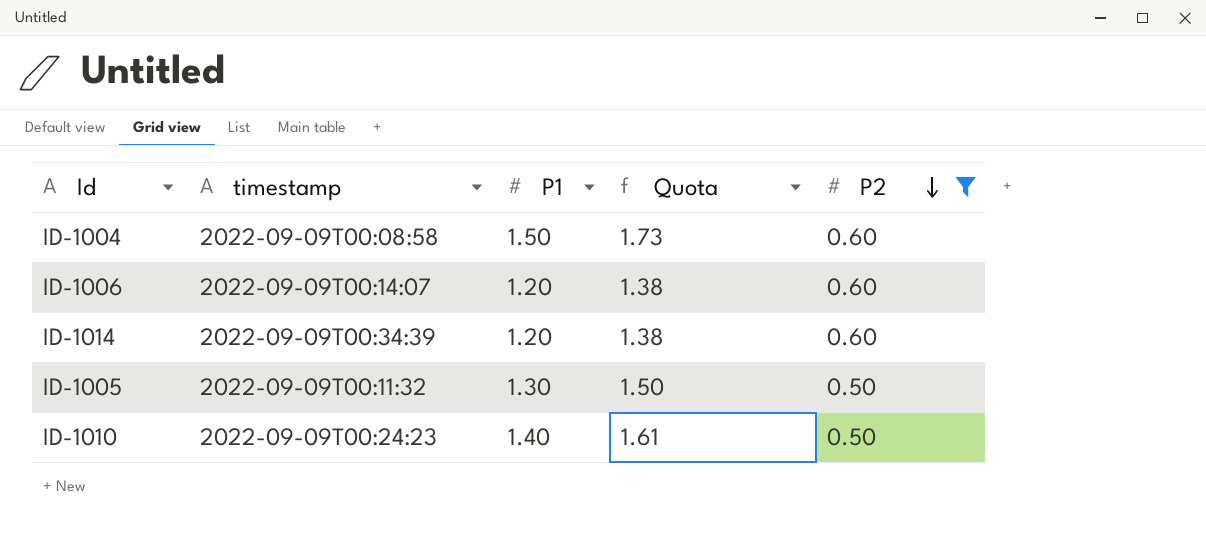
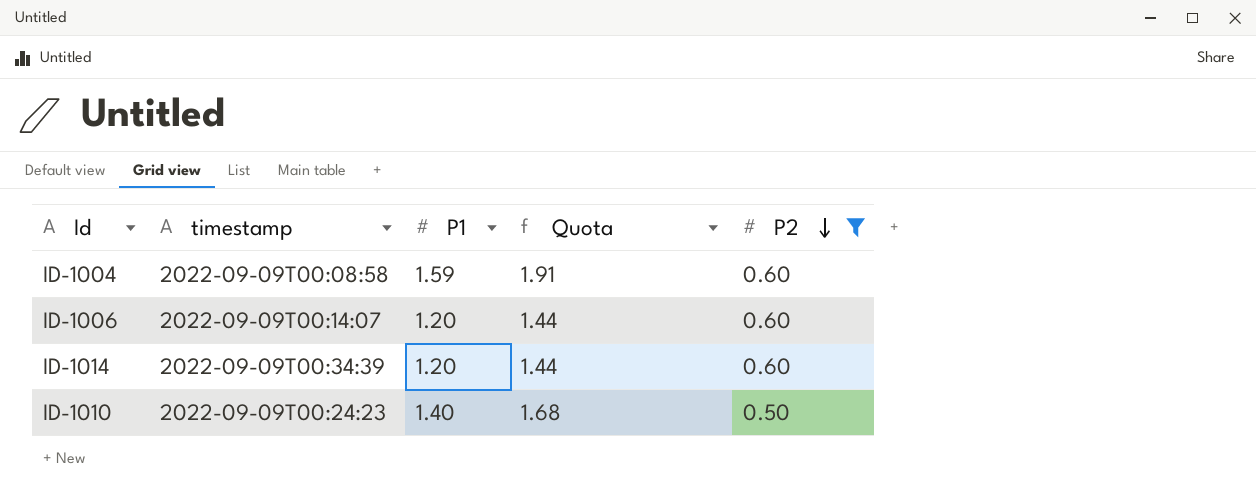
column Quota | formula: [P1] * 1.15 -> [P1] * 1.2
row ID-1005: 2022-09-09T00:11:32 | 1.30 | 1.50 | 0.50 -> none
ID-1004 | P1: 1.50 -> 1.59

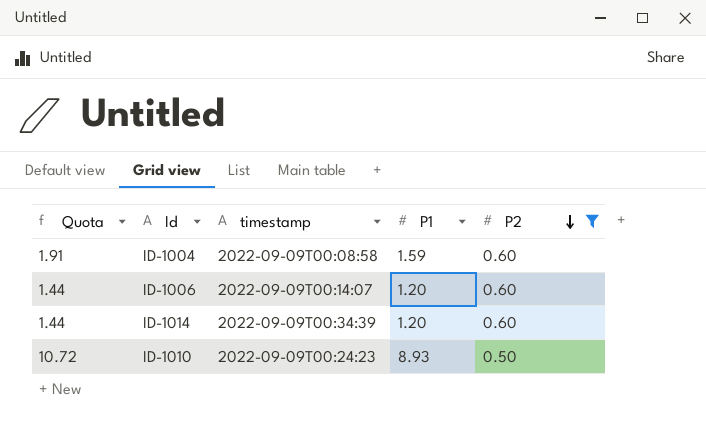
column Quota | position: 4 -> 1
ID-1010 | Quota: 1.68 -> 10.72
ID-1010 | P1: 1.40 -> 8.93

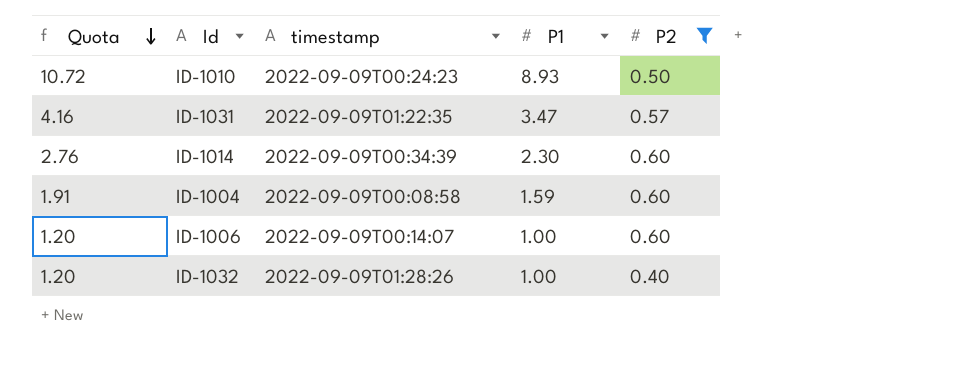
row order: P2 descending -> Quota descending
row ID-1031: none -> 4.16 | 2022-09-09T01:22:35 | 3.47 | 0.57
ID-1014 | Quota: 1.44 -> 2.76
ID-1014 | P1: 1.20 -> 2.30
ID-1006 | Quota: 1.44 -> 1.20
ID-1006 | P1: 1.20 -> 1.00
row ID-1032: none -> 1.20 | 2022-09-09T01:28:26 | 1.00 | 0.40

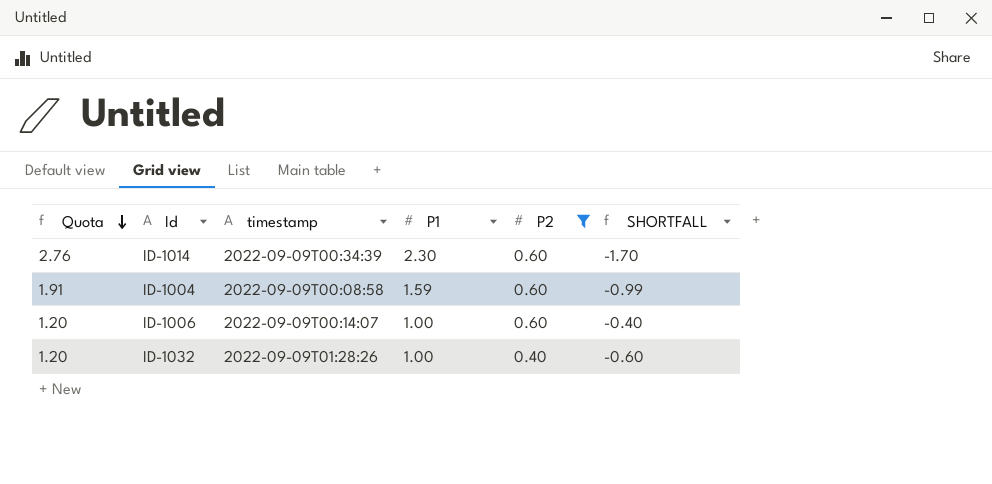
column SHORTFALL | formula: none -> [P2] - [P1]
row ID-1010: 10.72 | 2022-09-09T00:24:23 | 8.93 | 0.50 -> none
row ID-1031: 4.16 | 2022-09-09T01:22:35 | 3.47 | 0.57 -> none

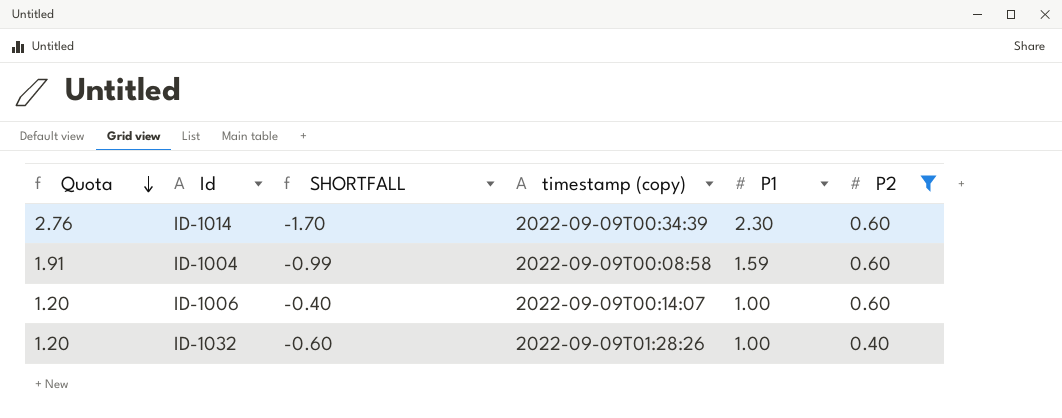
column SHORTFALL | position: 6 -> 3
column name: timestamp -> timestamp (copy)

